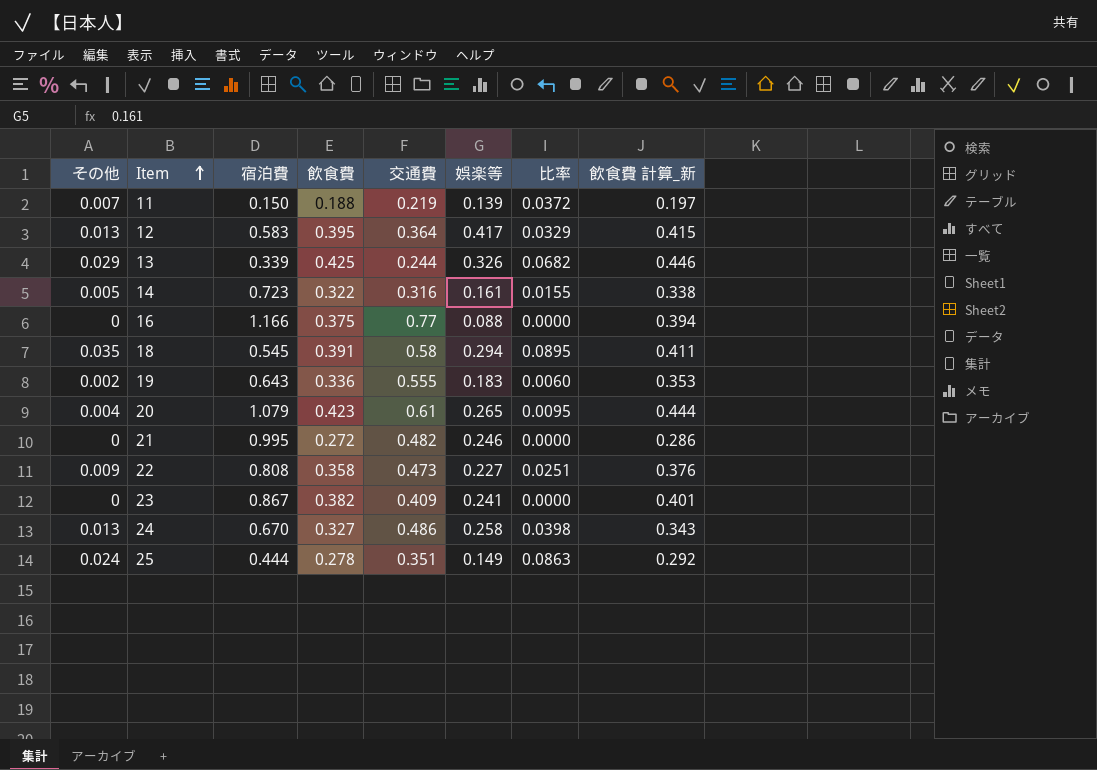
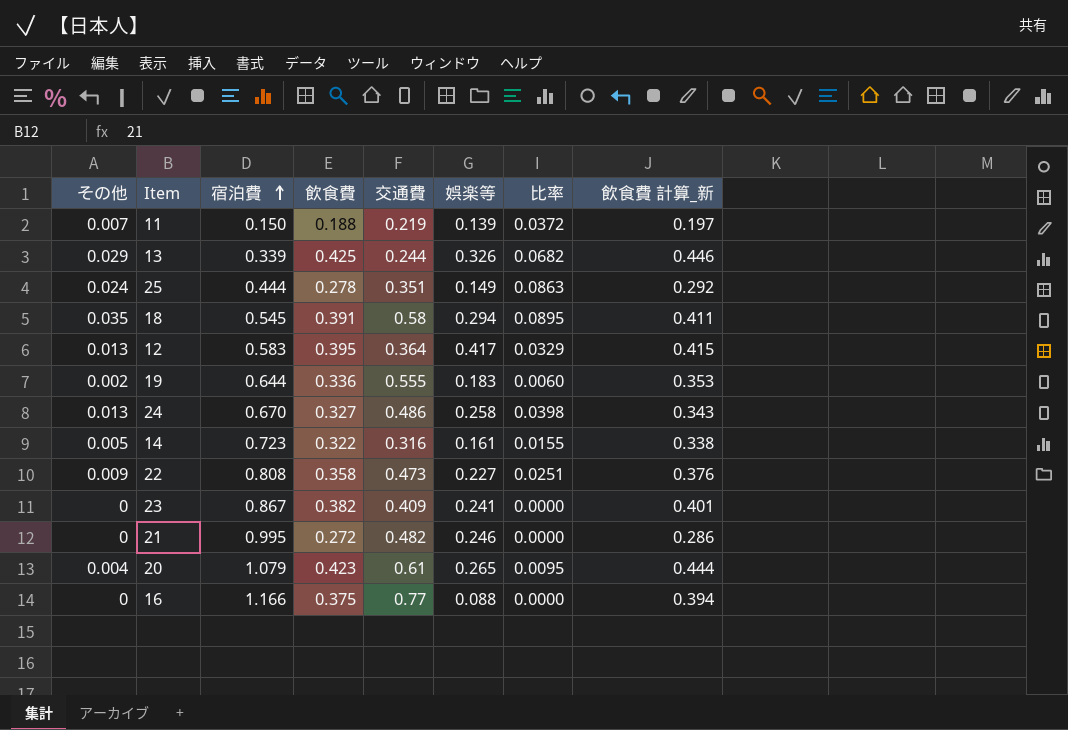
row order: Item ascending -> 宿泊費 ascending
19 | 宿泊費: 0.643 -> 0.644

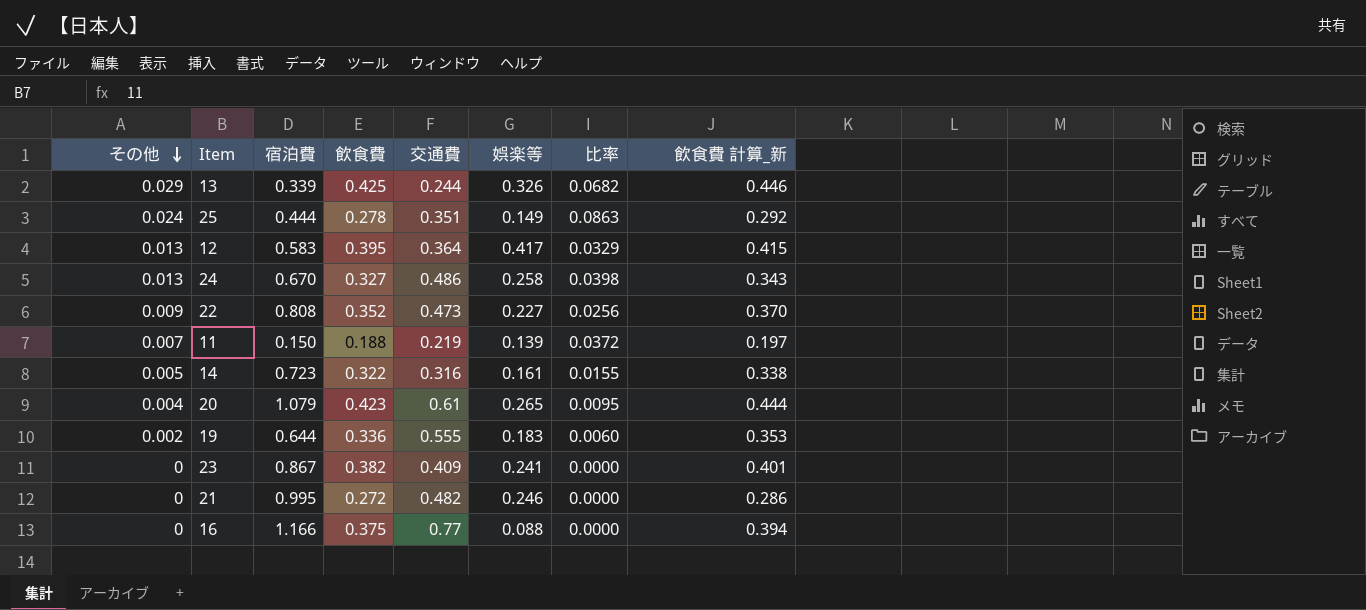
row order: 宿泊費 ascending -> その他 descending
row 18: 0.035 | 0.545 | 0.391 | 0.58 | 0.294 | 0.0895 | 0.411 -> none
22 | 飲食費: 0.358 -> 0.352
22 | 比率: 0.0251 -> 0.0256
22 | 飲食費 計算_新: 0.376 -> 0.370

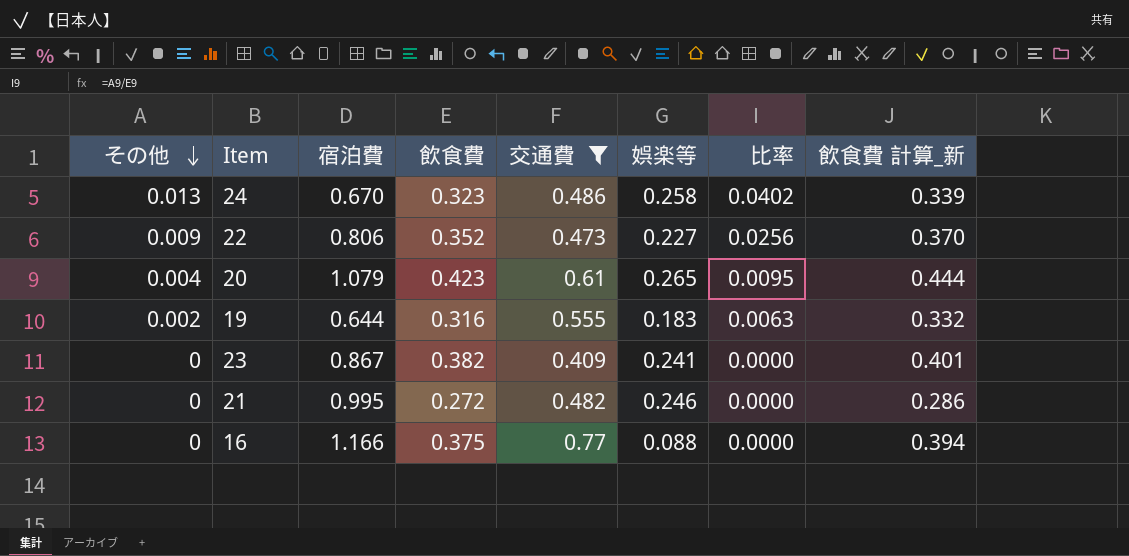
filter: none -> 交通費 >= 0.409
24 | 飲食費: 0.327 -> 0.323
24 | 比率: 0.0398 -> 0.0402
24 | 飲食費 計算_新: 0.343 -> 0.339
22 | 宿泊費: 0.808 -> 0.806
19 | 飲食費: 0.336 -> 0.316
19 | 比率: 0.0060 -> 0.0063
19 | 飲食費 計算_新: 0.353 -> 0.332

